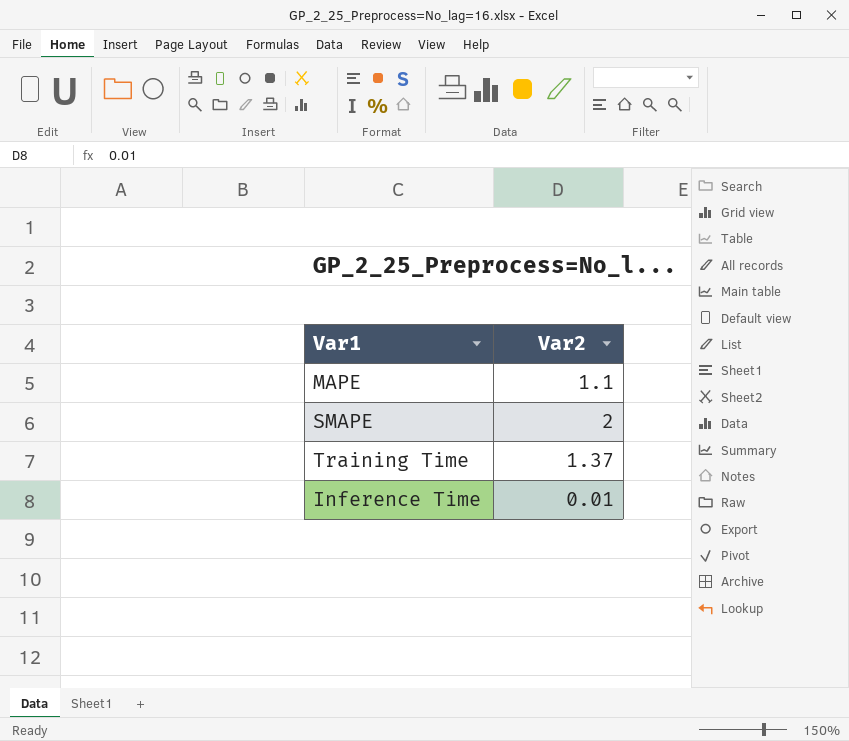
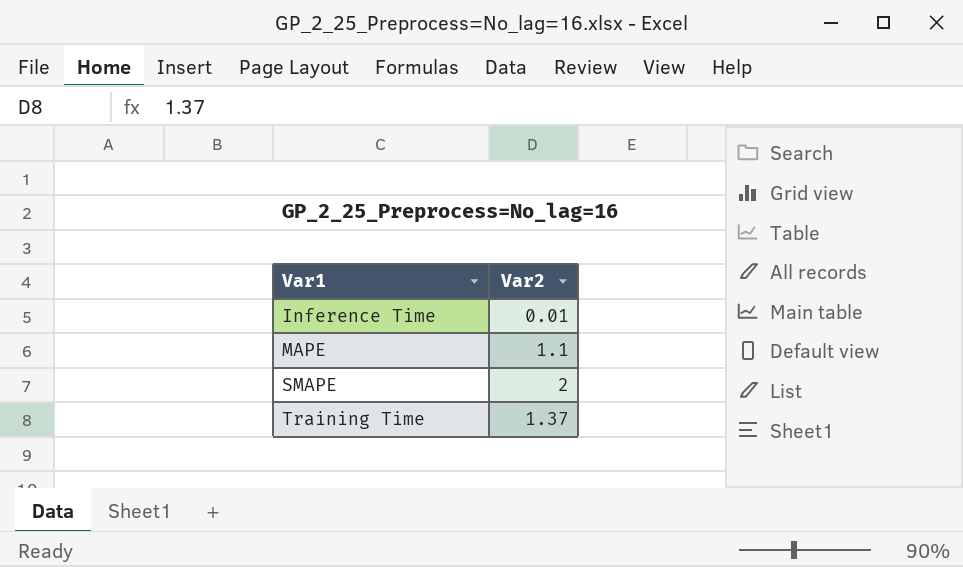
row order: none -> Var1 ascending

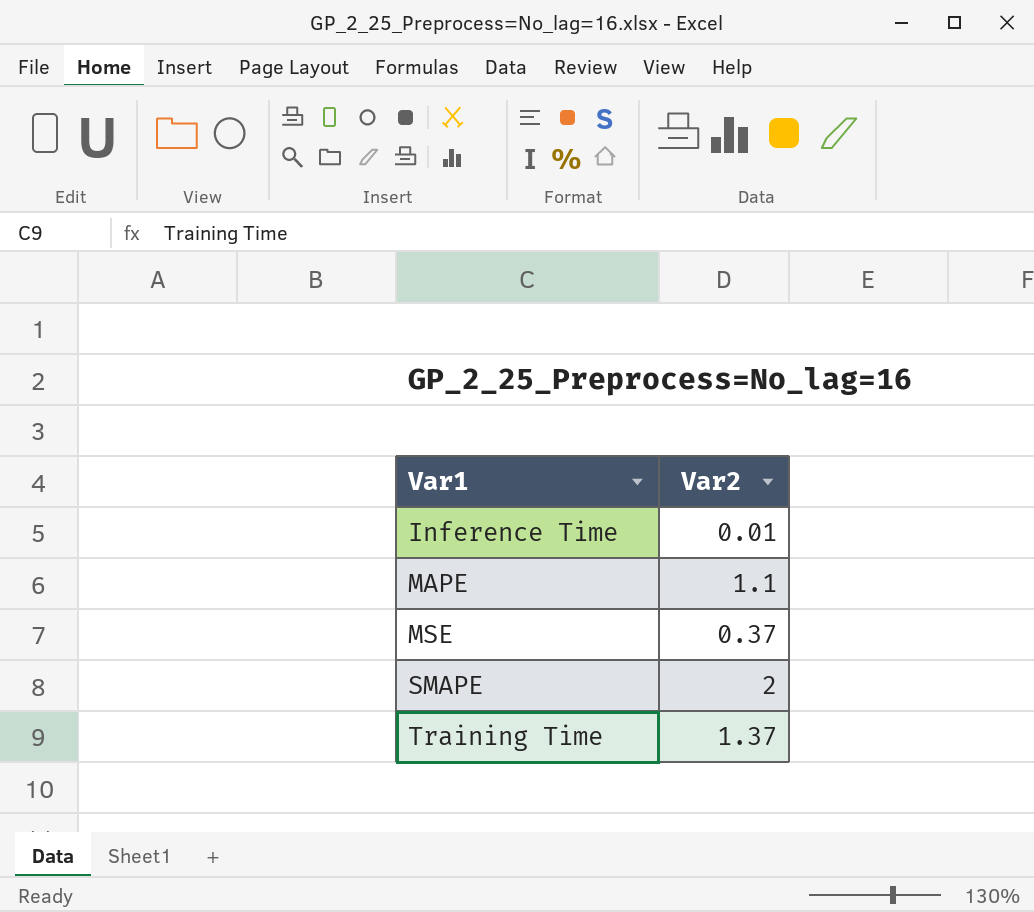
row MSE: none -> 0.37

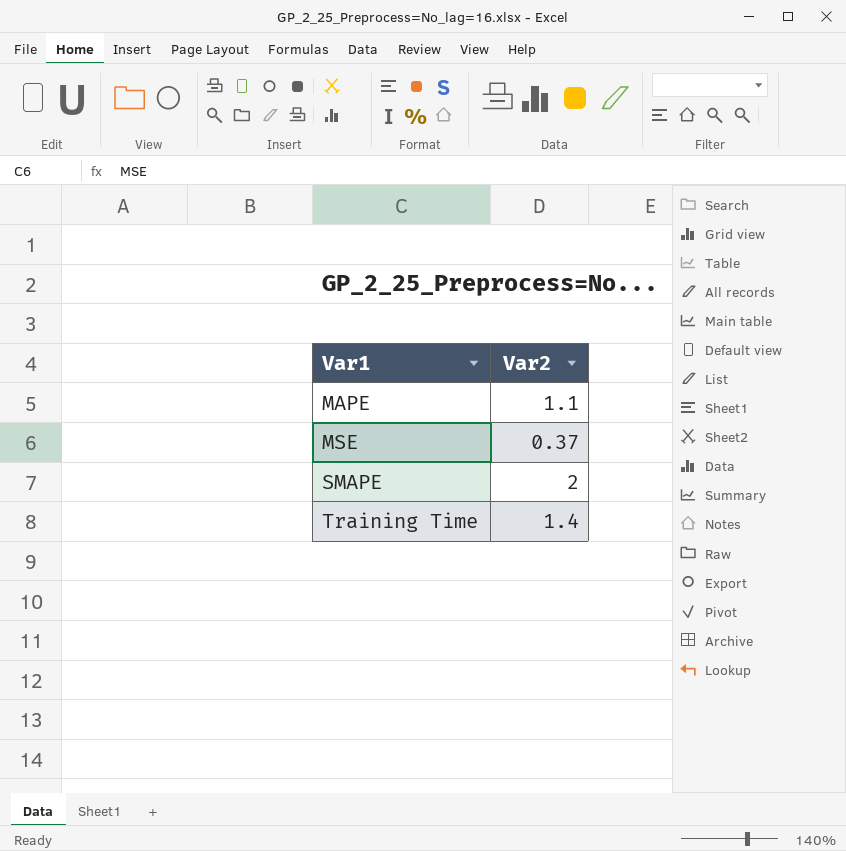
row Inference Time: 0.01 -> none
Training Time | Var2: 1.37 -> 1.4

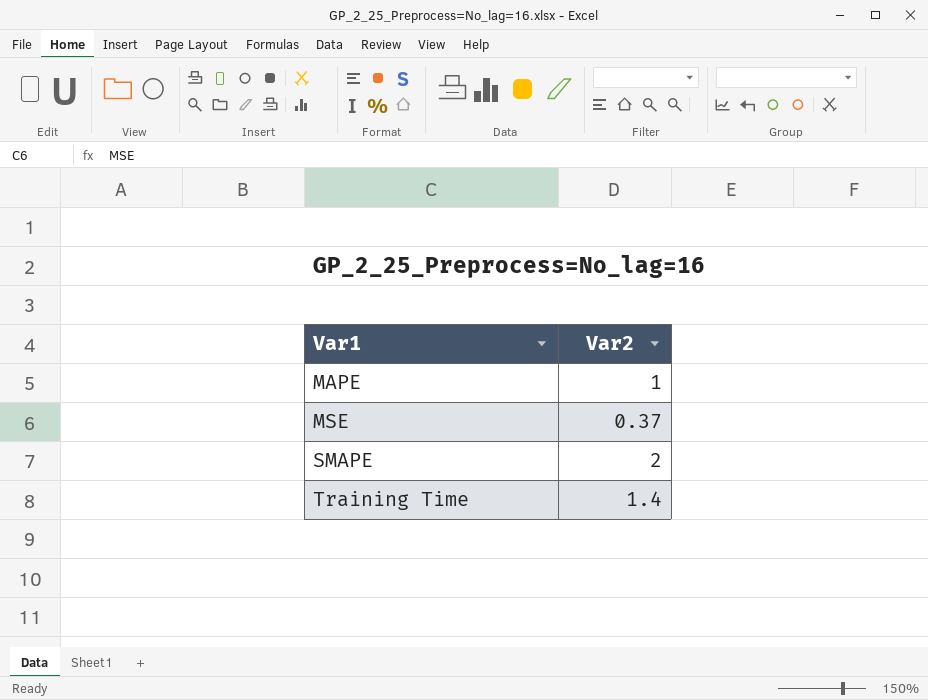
MAPE | Var2: 1.1 -> 1

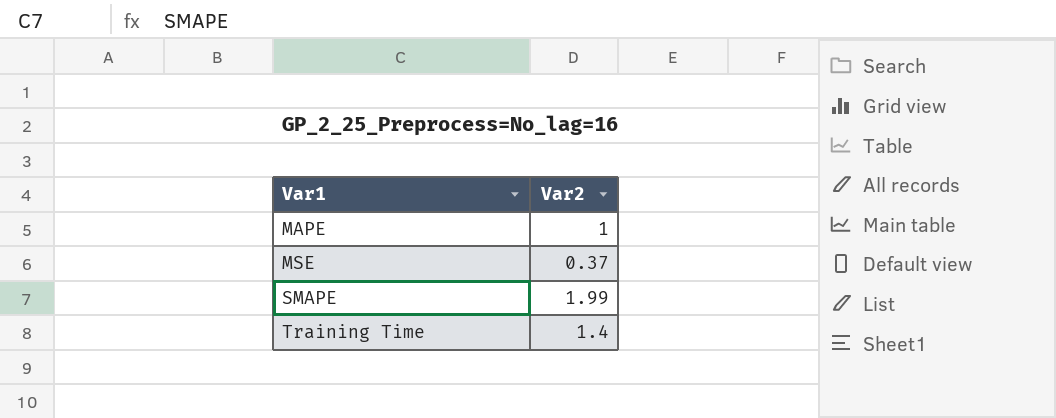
SMAPE | Var2: 2 -> 1.99

